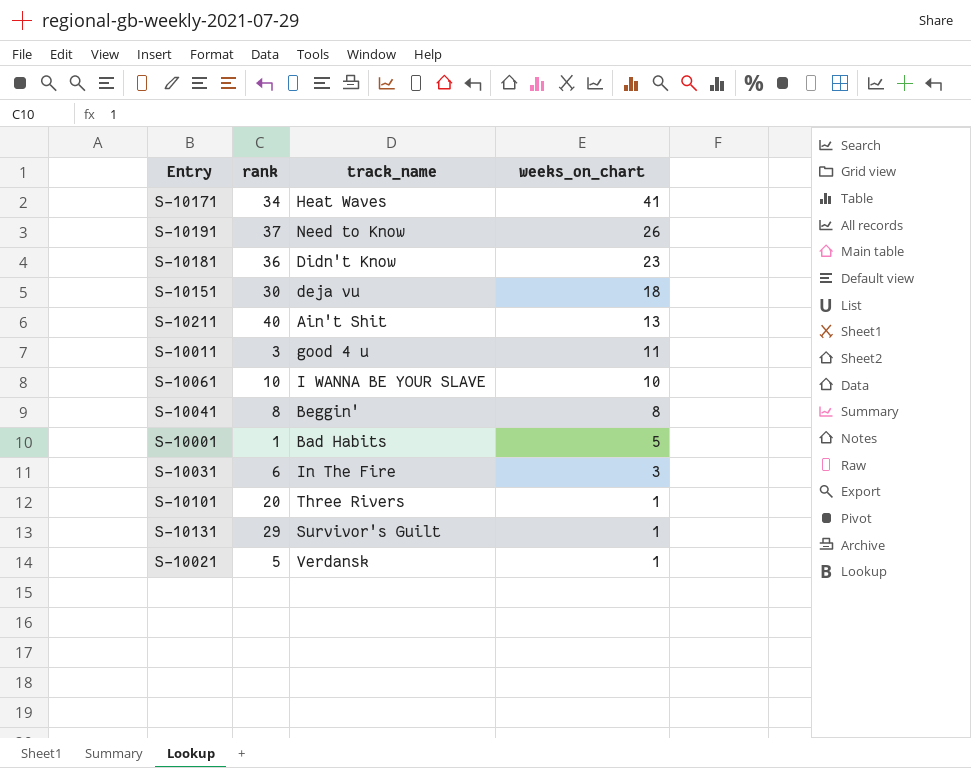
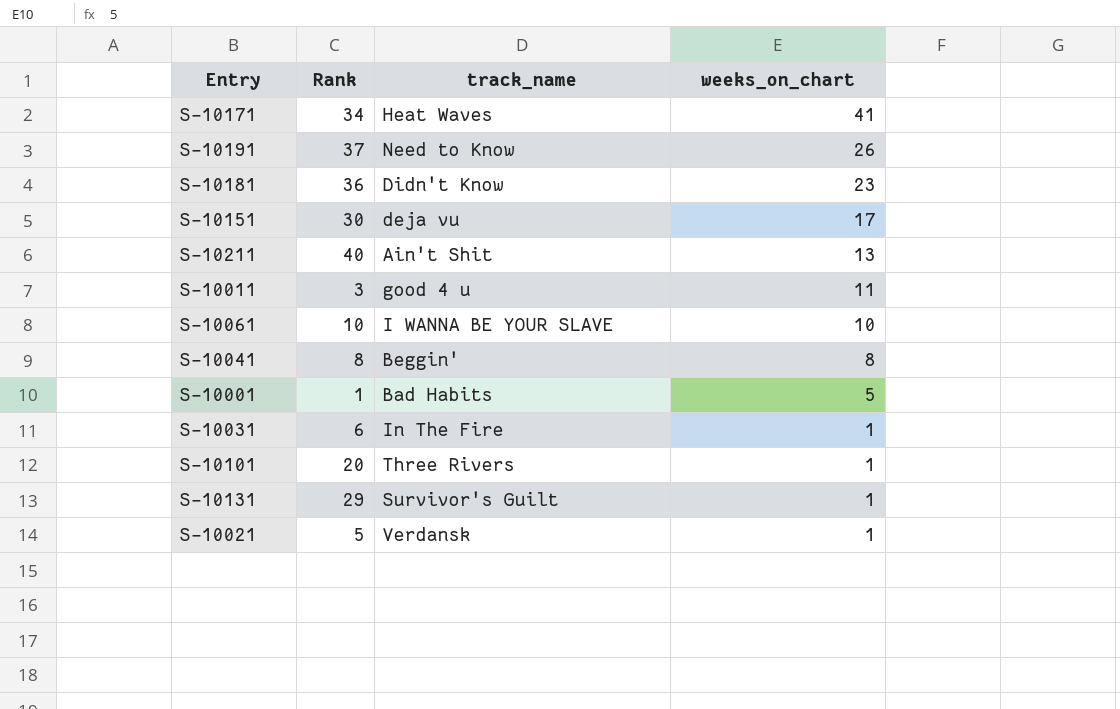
column name: rank -> Rank
S-10151 | weeks_on_chart: 18 -> 17
S-10031 | weeks_on_chart: 3 -> 1

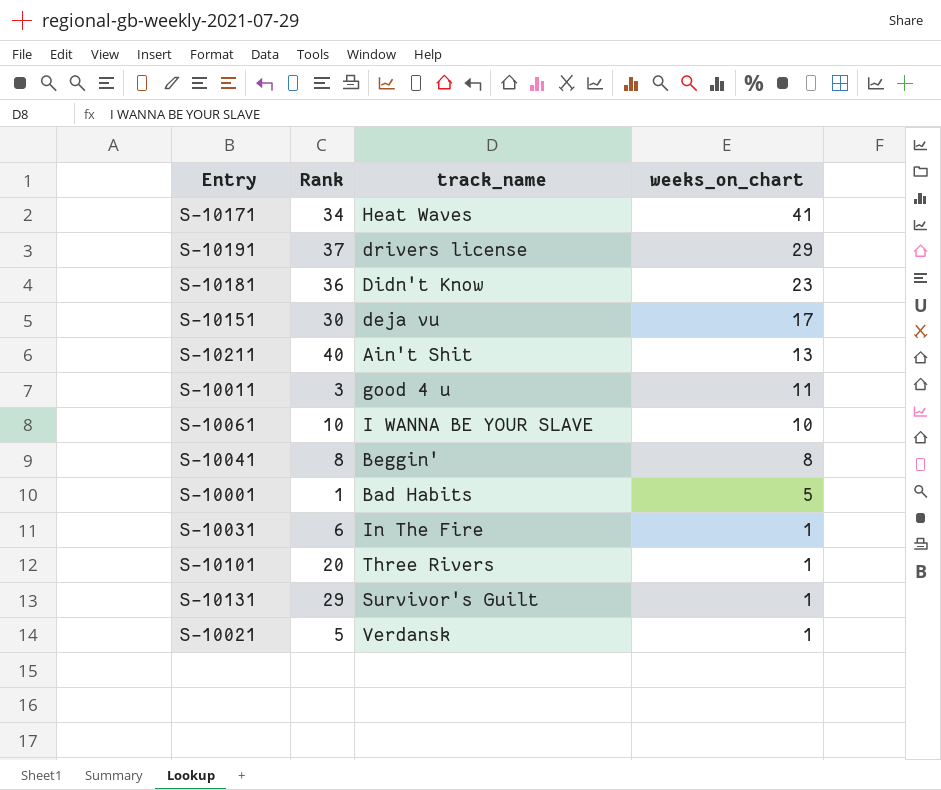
S-10191 | track_name: Need to Know -> drivers license
S-10191 | weeks_on_chart: 26 -> 29

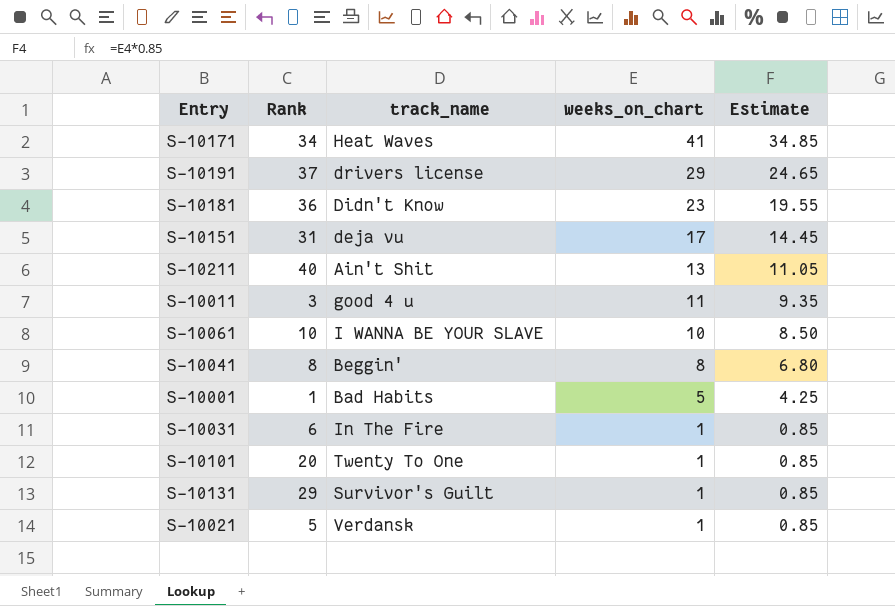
column Estimate | formula: none -> [weeks_on_chart] * 0.85
S-10151 | Rank: 30 -> 31
S-10101 | track_name: Three Rivers -> Twenty To One

